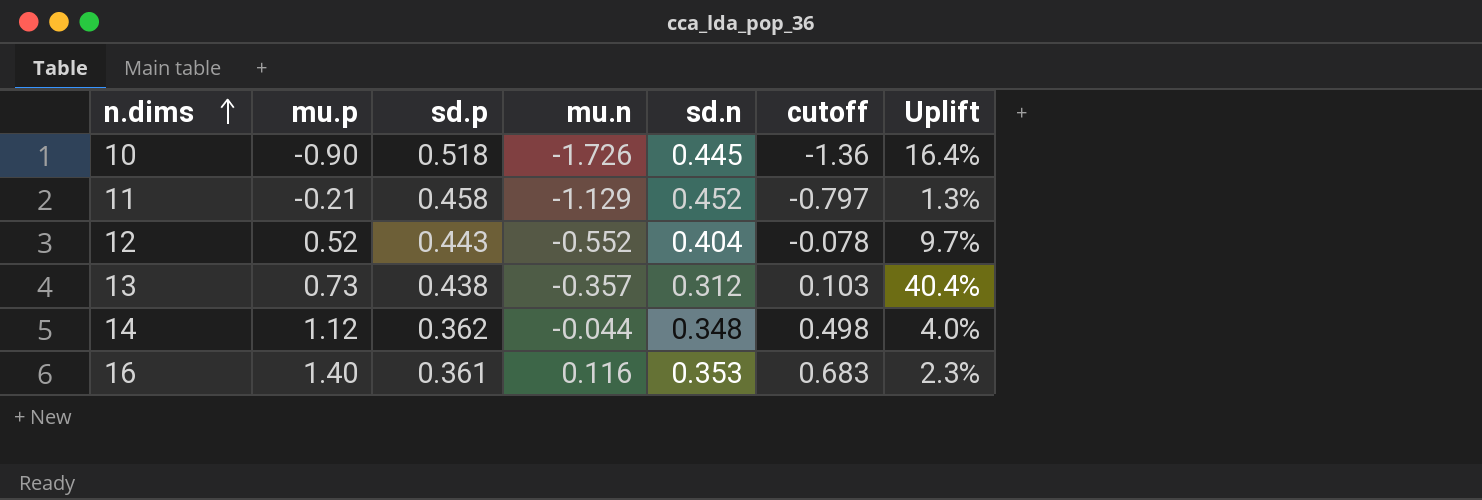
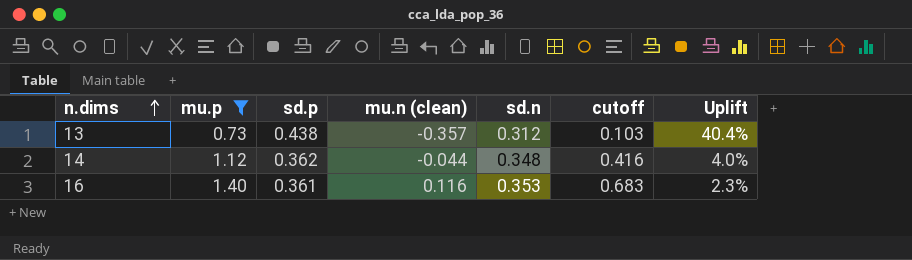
filter: none -> mu.p >= 0.73
column name: mu.n -> mu.n (clean)
14 | cutoff: 0.498 -> 0.416

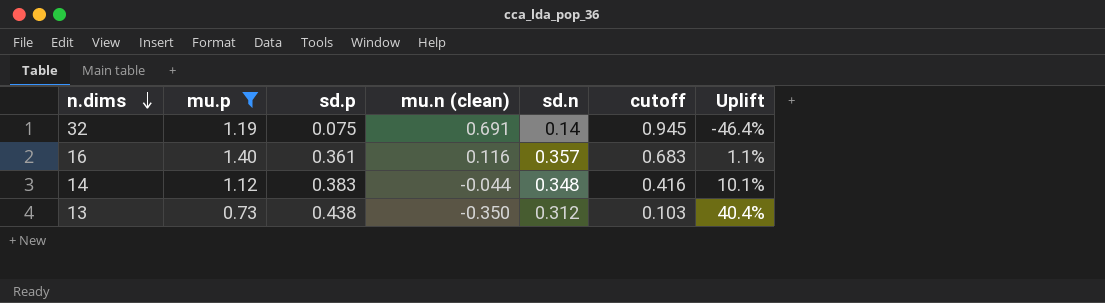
row order: n.dims ascending -> n.dims descending
row 32: none -> 1.19 | 0.075 | 0.691 | 0.14 | 0.945 | -46.4%
16 | sd.n: 0.353 -> 0.357
16 | Uplift: 2.3% -> 1.1%
14 | sd.p: 0.362 -> 0.383
14 | Uplift: 4.0% -> 10.1%
13 | mu.n (clean): -0.357 -> -0.350

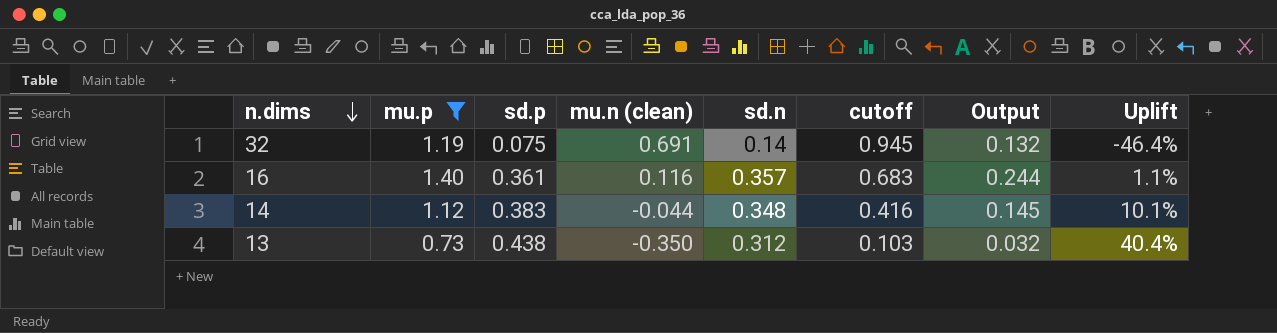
column Output | formula: none -> [sd.n] * [cutoff]

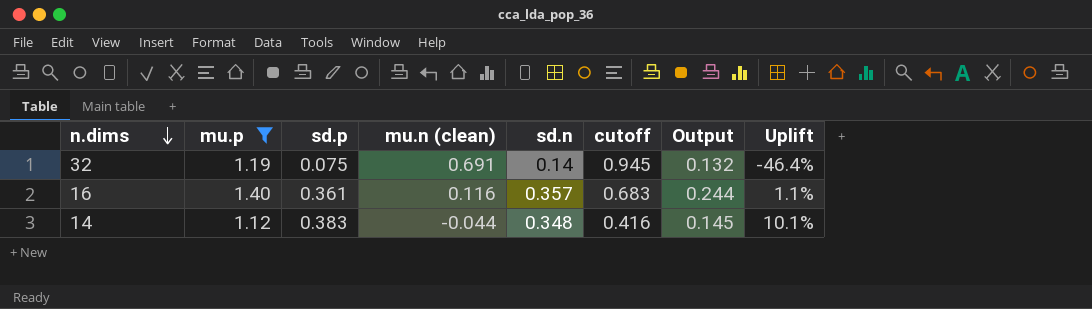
row 13: 0.73 | 0.438 | -0.350 | 0.312 | 0.103 | 0.032 | 40.4% -> none

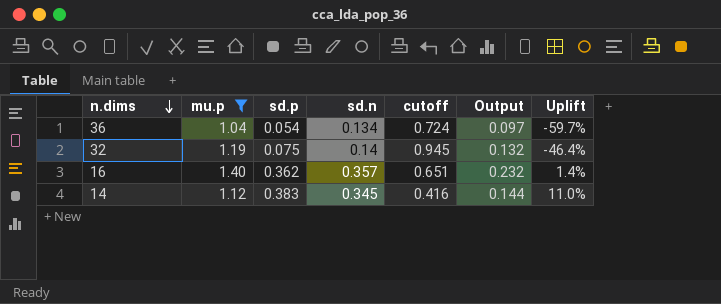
column mu.n (clean) | position: 4 -> none
row 36: none -> 1.04 | 0.054 | 0.134 | 0.724 | 0.097 | -59.7%
16 | sd.p: 0.361 -> 0.362
16 | cutoff: 0.683 -> 0.651
16 | Output: 0.244 -> 0.232
16 | Uplift: 1.1% -> 1.4%
14 | sd.n: 0.348 -> 0.345
14 | Output: 0.145 -> 0.144
14 | Uplift: 10.1% -> 11.0%

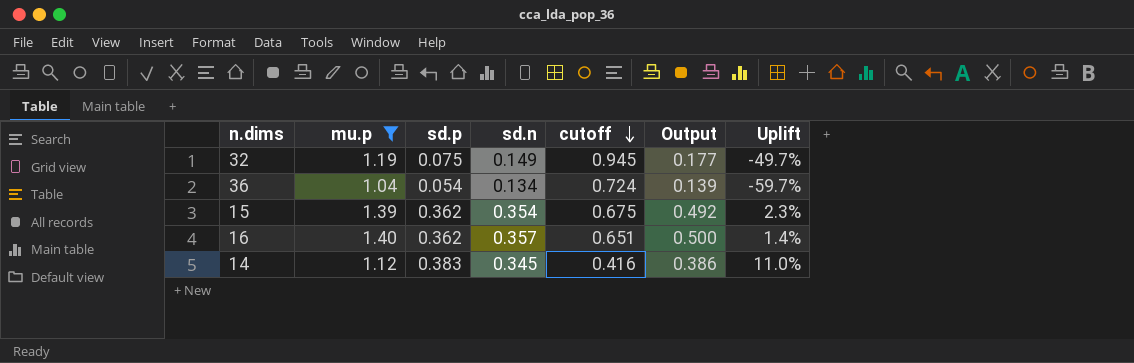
row order: n.dims descending -> cutoff descending
column Output | formula: [sd.n] * [cutoff] -> [mu.p] * [sd.n]
32 | sd.n: 0.14 -> 0.149
32 | Uplift: -46.4% -> -49.7%
row 15: none -> 1.39 | 0.362 | 0.354 | 0.675 | 0.492 | 2.3%

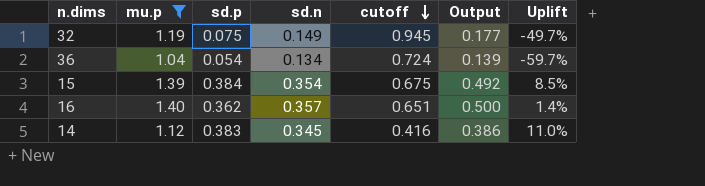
15 | sd.p: 0.362 -> 0.384
15 | Uplift: 2.3% -> 8.5%

